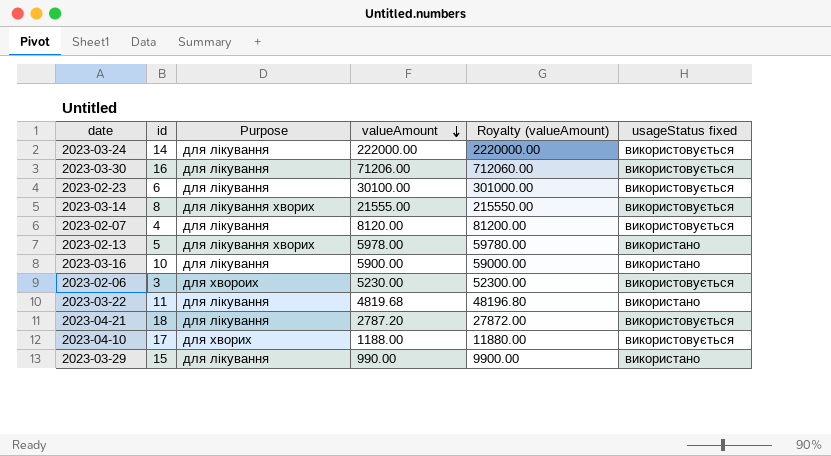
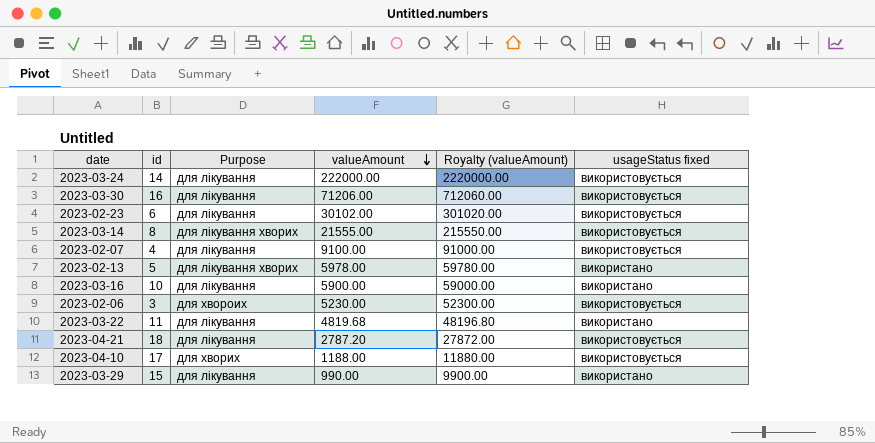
2023-02-23 | valueAmount: 30100.00 -> 30102.00
2023-02-23 | Royalty (valueAmount): 301000.00 -> 301020.00
2023-02-07 | valueAmount: 8120.00 -> 9100.00
2023-02-07 | Royalty (valueAmount): 81200.00 -> 91000.00

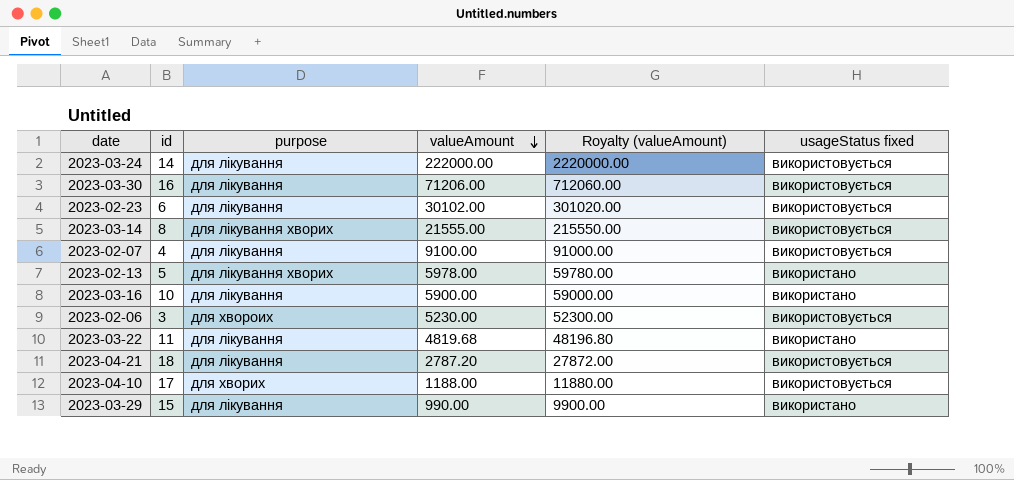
column name: Purpose -> purpose

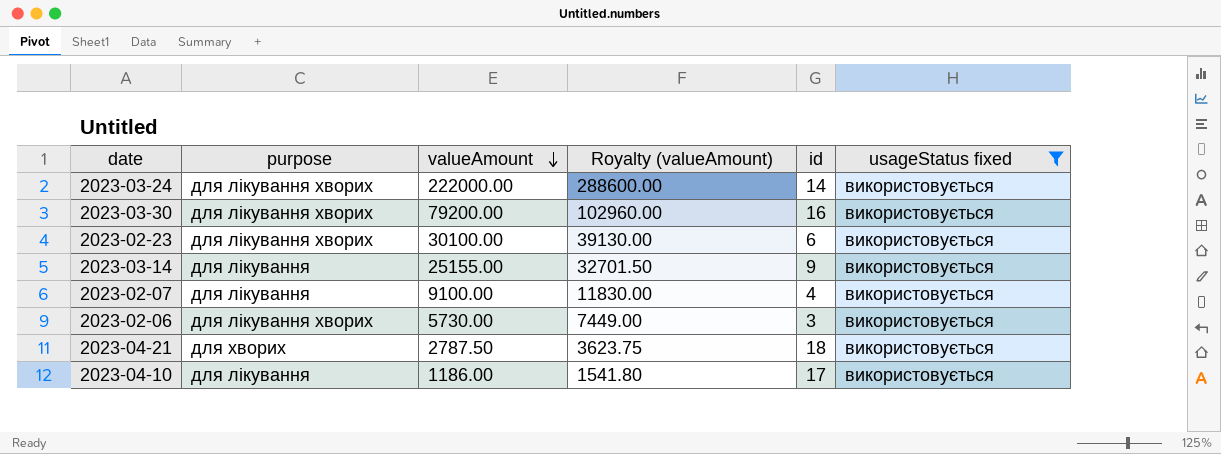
filter: none -> usageStatus fixed = використовується
column Royalty (valueAmount) | formula: [valueAmount] * 10 -> [valueAmount] * 1.3
column id | position: 2 -> 5
2023-03-24 | purpose: для лікування -> для лікування хворих
2023-03-30 | purpose: для лікування -> для лікування хворих
2023-03-30 | valueAmount: 71206.00 -> 79200.00
2023-02-23 | purpose: для лікування -> для лікування хворих
2023-02-23 | valueAmount: 30102.00 -> 30100.00
2023-03-14 | purpose: для лікування хворих -> для лікування
2023-03-14 | valueAmount: 21555.00 -> 25155.00
2023-03-14 | id: 8 -> 9
2023-02-06 | purpose: для хвороих -> для лікування хворих
2023-02-06 | valueAmount: 5230.00 -> 5730.00
2023-04-21 | purpose: для лікування -> для хворих
2023-04-21 | valueAmount: 2787.20 -> 2787.50
2023-04-10 | purpose: для хворих -> для лікування
2023-04-10 | valueAmount: 1188.00 -> 1186.00

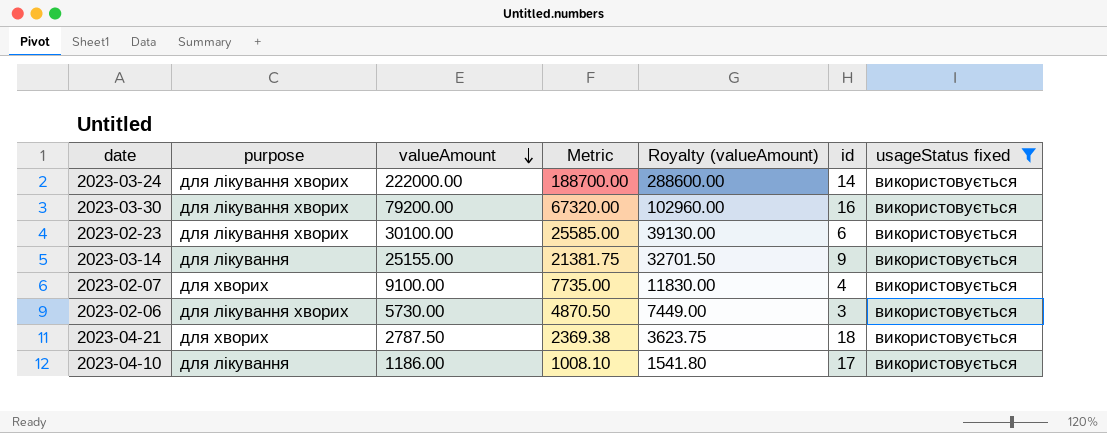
column Metric | formula: none -> [valueAmount] * 0.85
2023-02-07 | purpose: для лікування -> для хворих

